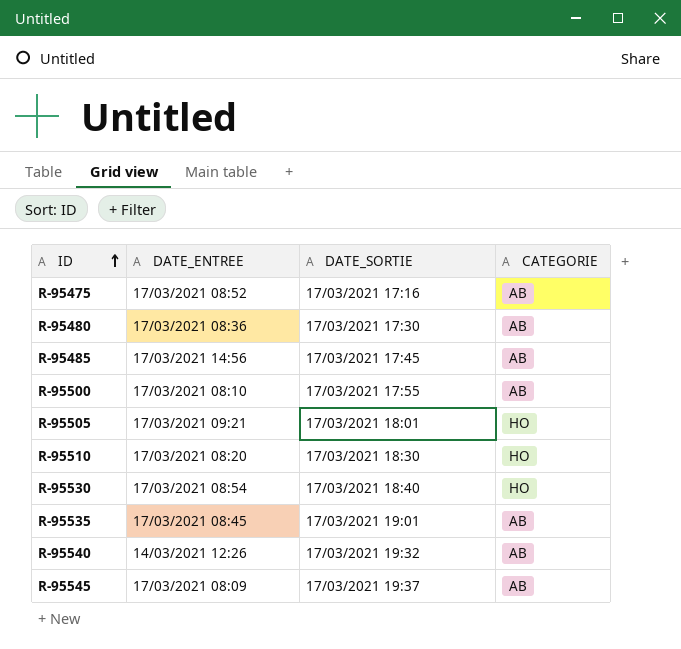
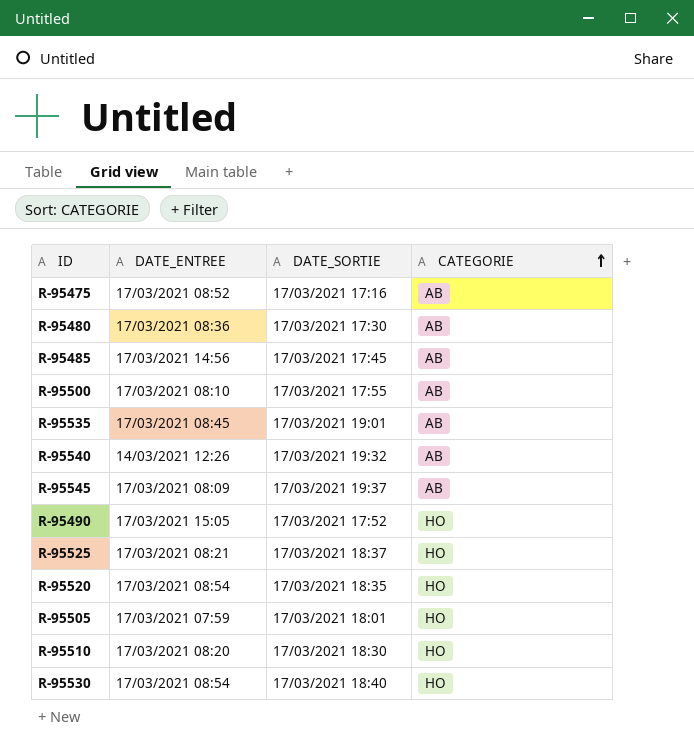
row order: ID ascending -> CATEGORIE ascending
row R-95490: none -> 17/03/2021 15:05 | 17/03/2021 17:52 | HO
row R-95525: none -> 17/03/2021 08:21 | 17/03/2021 18:37 | HO
row R-95520: none -> 17/03/2021 08:54 | 17/03/2021 18:35 | HO
R-95505 | DATE_ENTREE: 17/03/2021 09:21 -> 17/03/2021 07:59

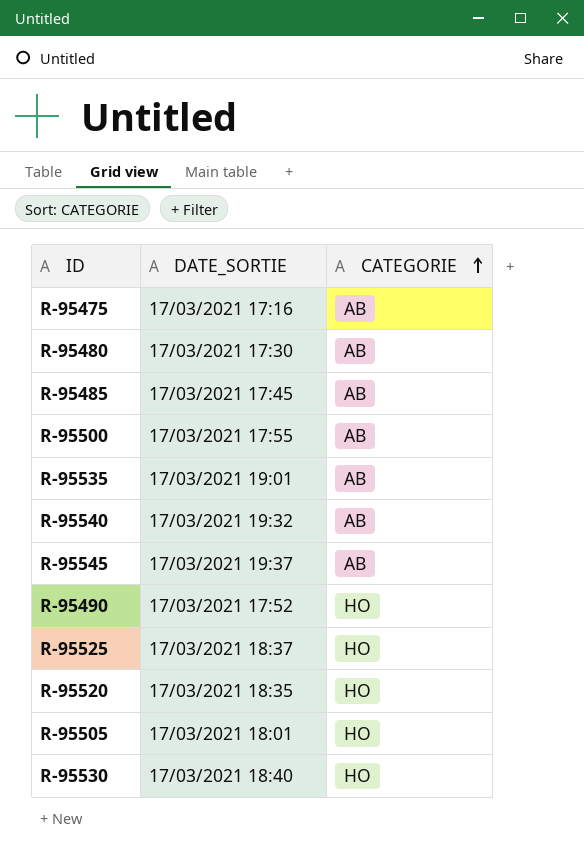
column DATE_ENTREE | position: 2 -> none
row R-95510: 17/03/2021 08:20 | 17/03/2021 18:30 | HO -> none

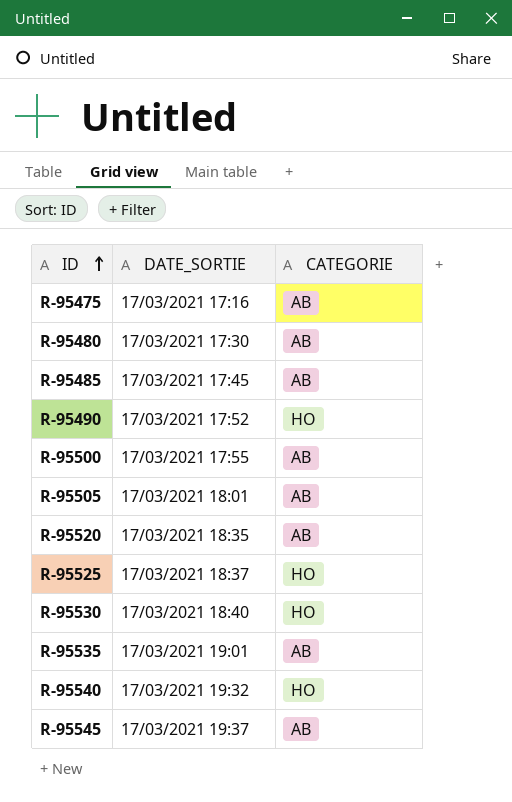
row order: CATEGORIE ascending -> ID ascending
R-95505 | CATEGORIE: HO -> AB
R-95520 | CATEGORIE: HO -> AB
R-95540 | CATEGORIE: AB -> HO

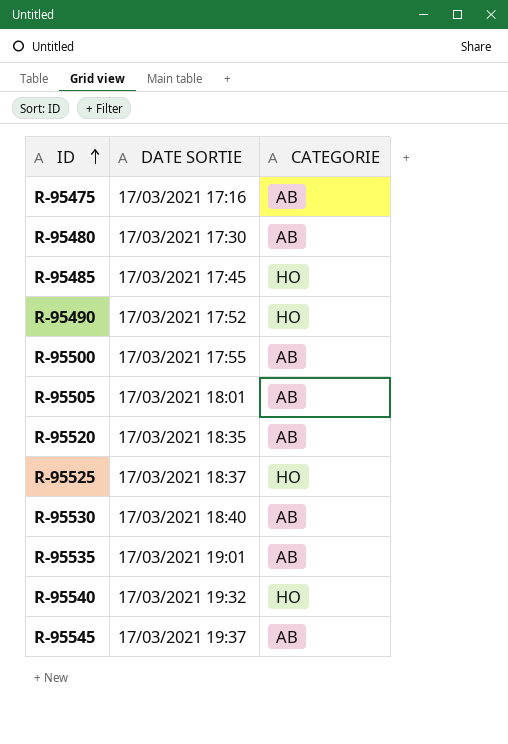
column name: DATE_SORTIE -> DATE SORTIE
R-95485 | CATEGORIE: AB -> HO
R-95530 | CATEGORIE: HO -> AB

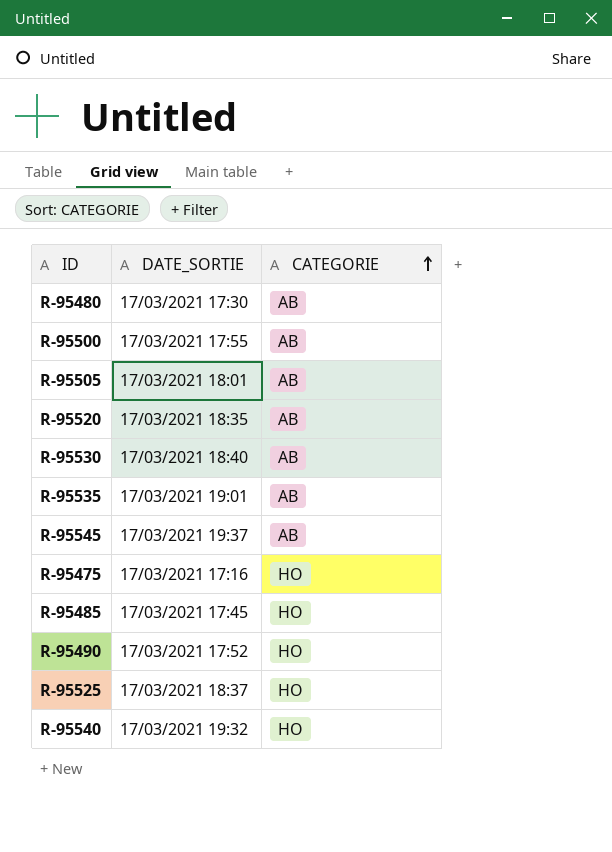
row order: ID ascending -> CATEGORIE ascending
column name: DATE SORTIE -> DATE_SORTIE
R-95475 | CATEGORIE: AB -> HO

